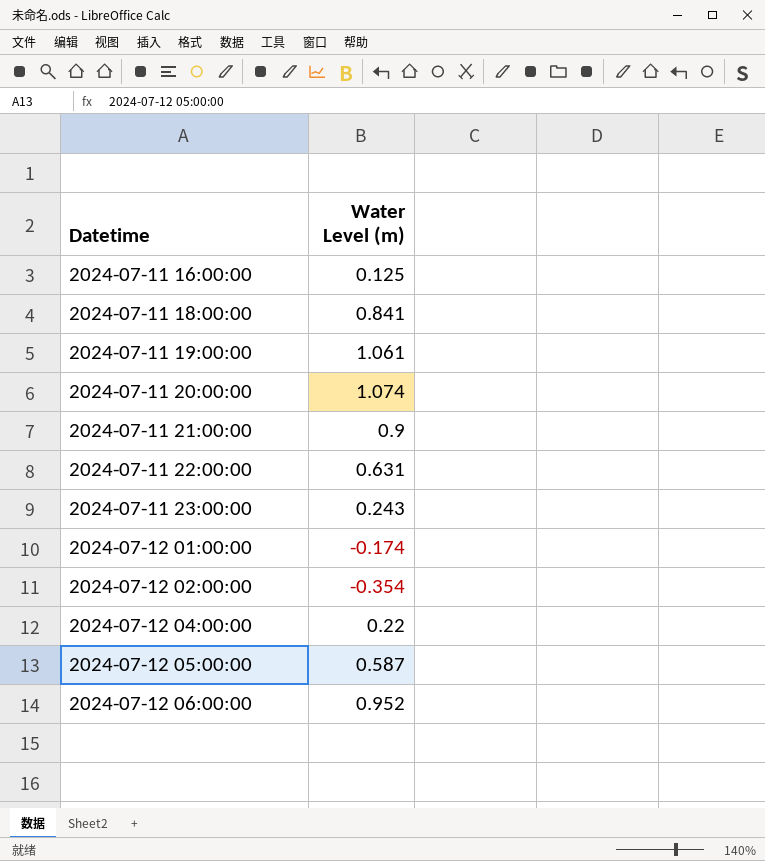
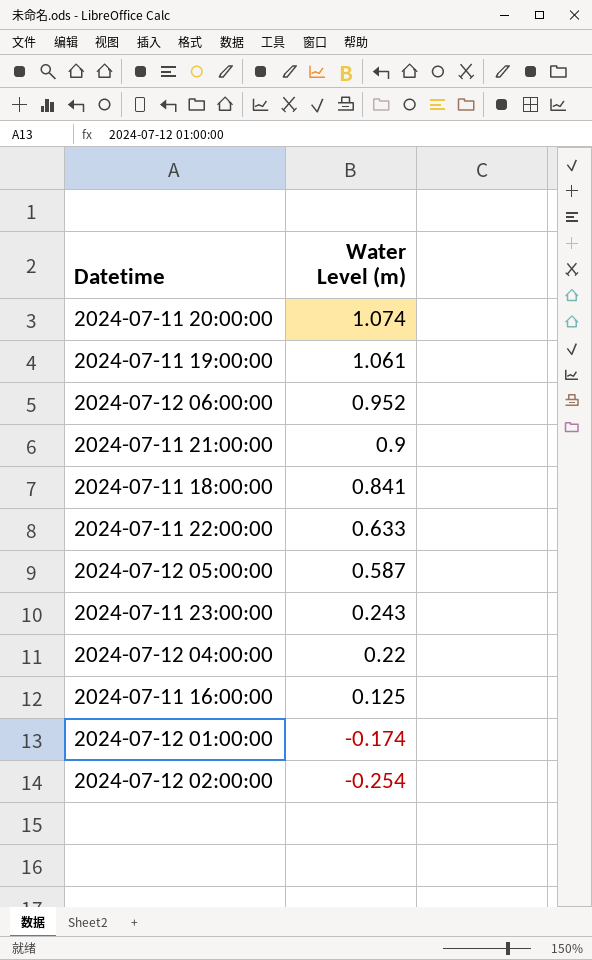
row order: Datetime ascending -> Water Level (m) descending
2024-07-11 22:00:00 | Water Level (m): 0.631 -> 0.633
2024-07-12 02:00:00 | Water Level (m): -0.354 -> -0.254

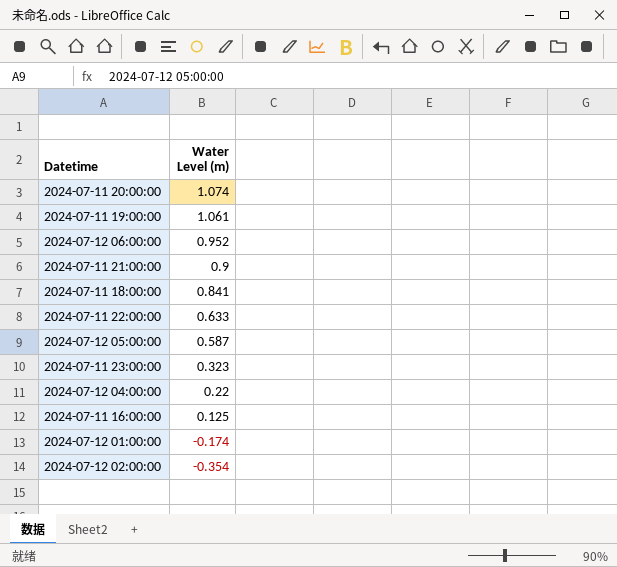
2024-07-11 23:00:00 | Water Level (m): 0.243 -> 0.323
2024-07-12 02:00:00 | Water Level (m): -0.254 -> -0.354

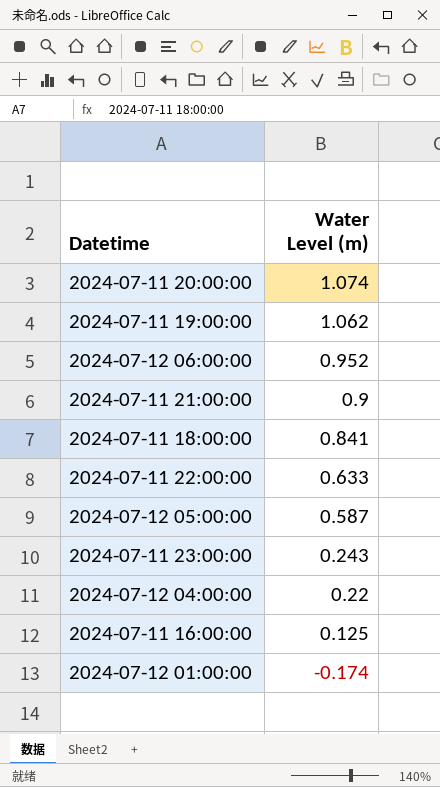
row 2024-07-12 02:00:00: -0.354 -> none
2024-07-11 19:00:00 | Water Level (m): 1.061 -> 1.062
2024-07-11 23:00:00 | Water Level (m): 0.323 -> 0.243

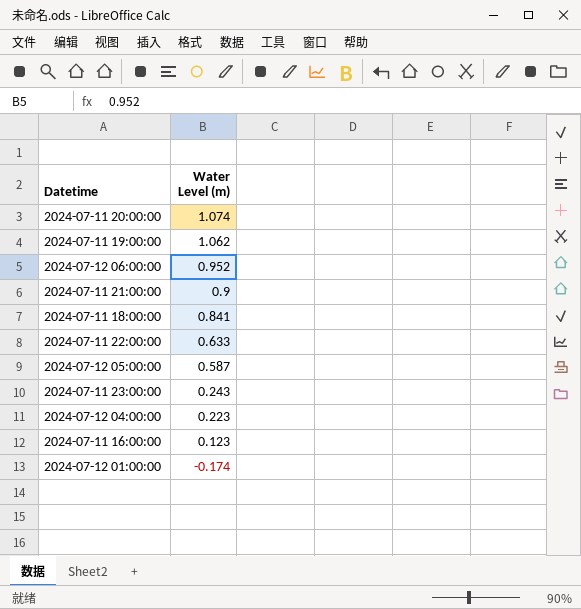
2024-07-12 04:00:00 | Water Level (m): 0.22 -> 0.223
2024-07-11 16:00:00 | Water Level (m): 0.125 -> 0.123

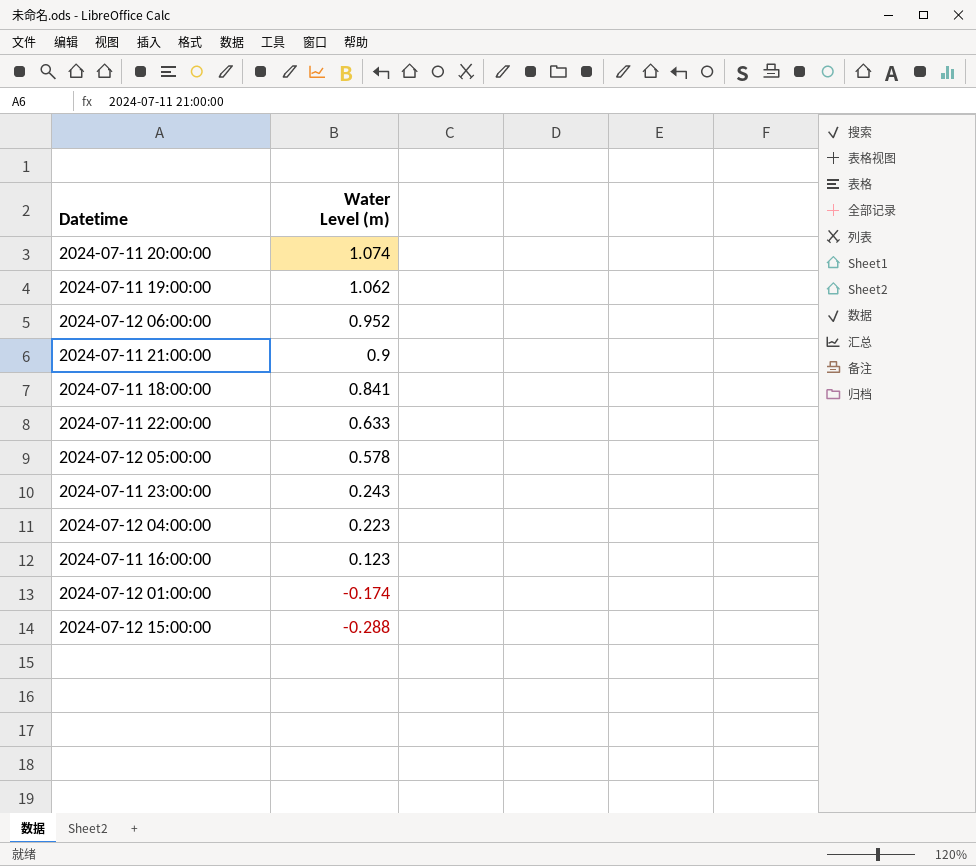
2024-07-12 05:00:00 | Water Level (m): 0.587 -> 0.578
row 2024-07-12 15:00:00: none -> -0.288

